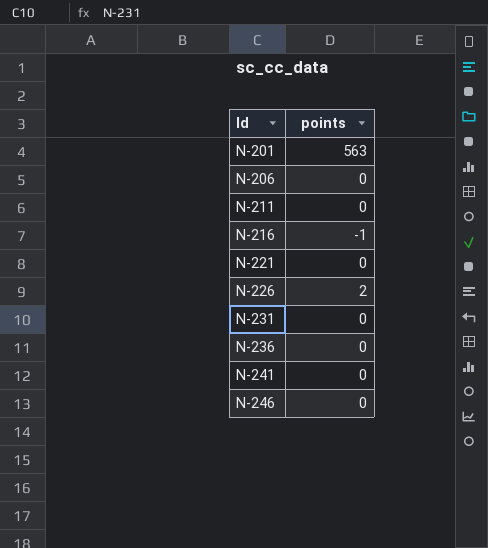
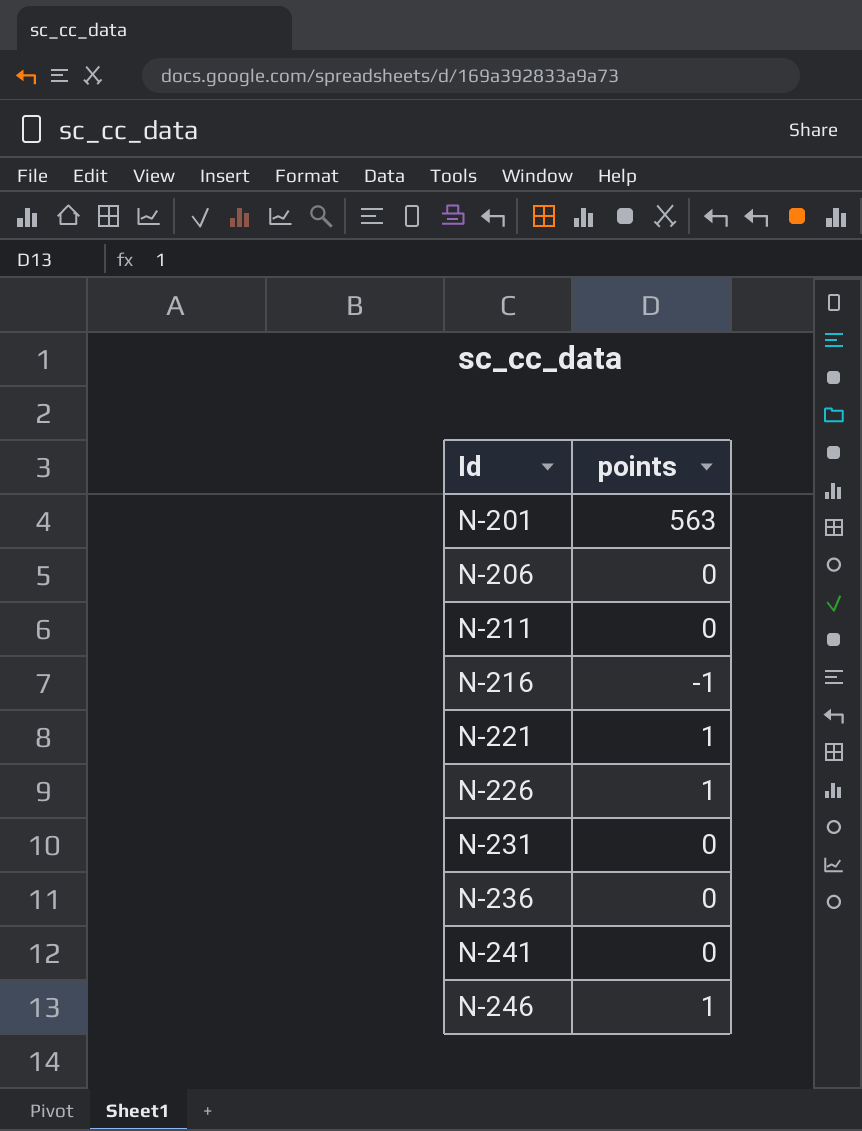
N-221 | points: 0 -> 1
N-226 | points: 2 -> 1
N-246 | points: 0 -> 1

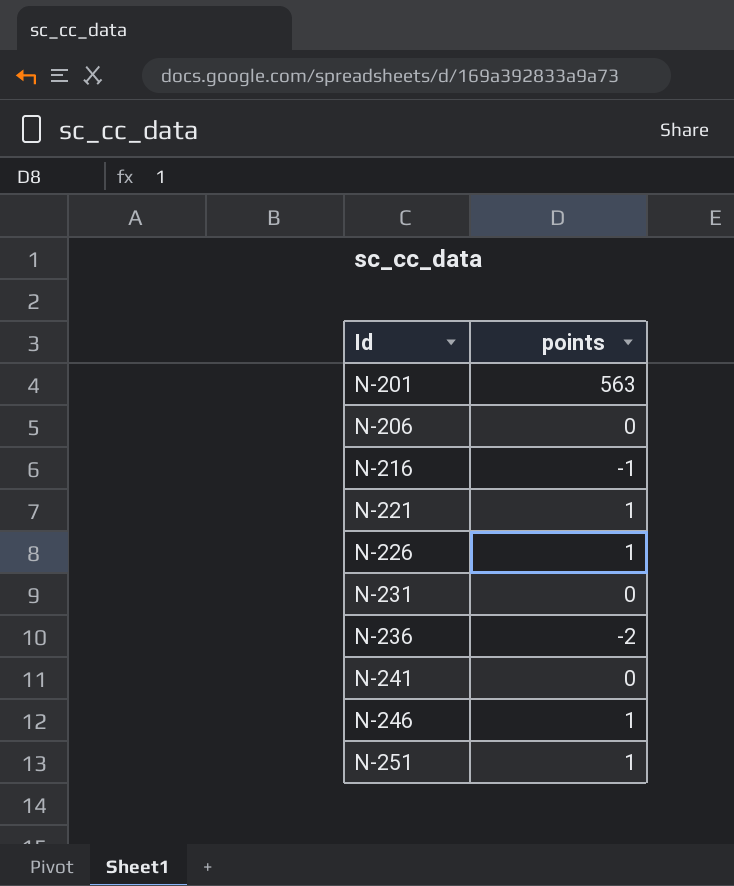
row N-211: 0 -> none
N-236 | points: 0 -> -2
row N-251: none -> 1

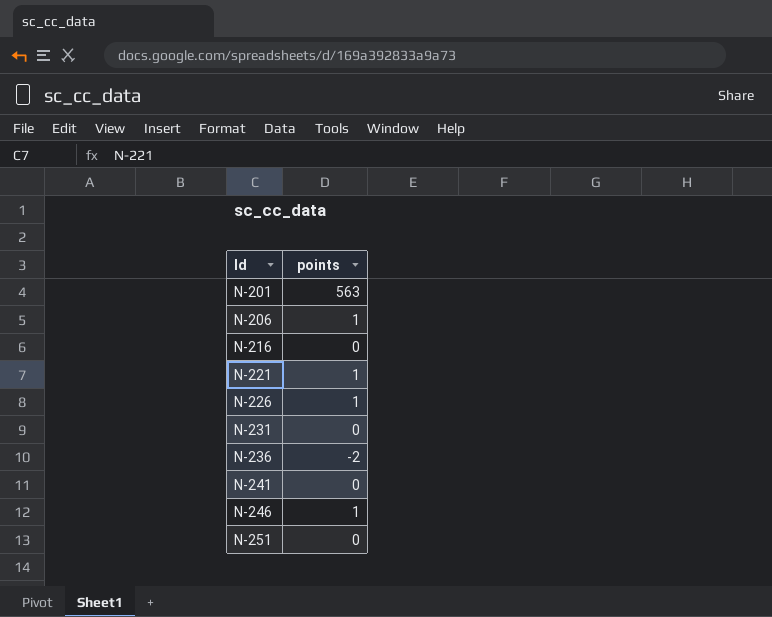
N-206 | points: 0 -> 1
N-216 | points: -1 -> 0
N-251 | points: 1 -> 0

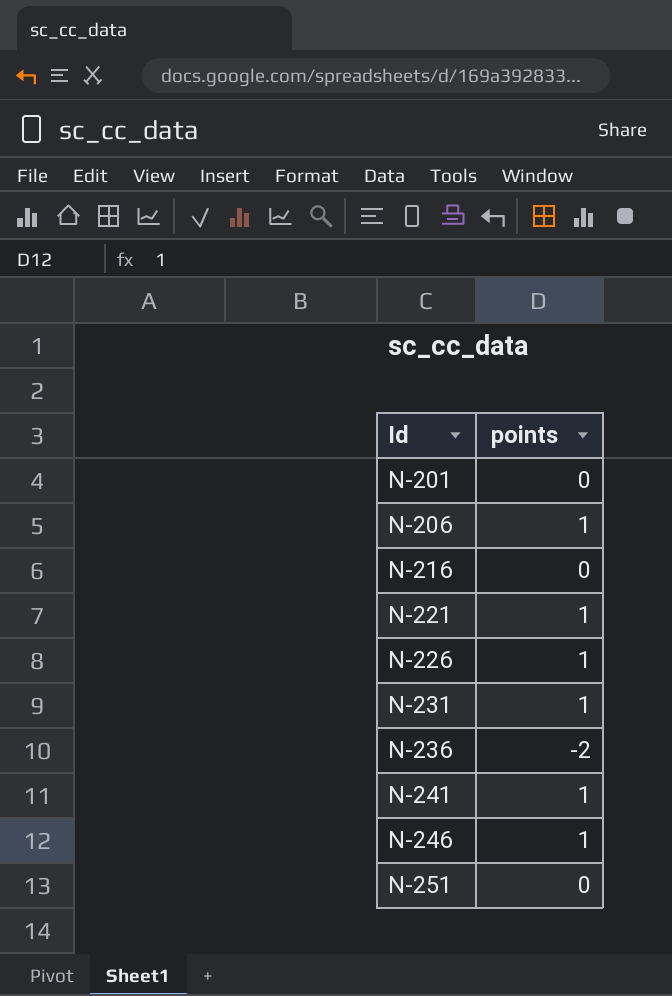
N-201 | points: 563 -> 0
N-231 | points: 0 -> 1
N-241 | points: 0 -> 1

